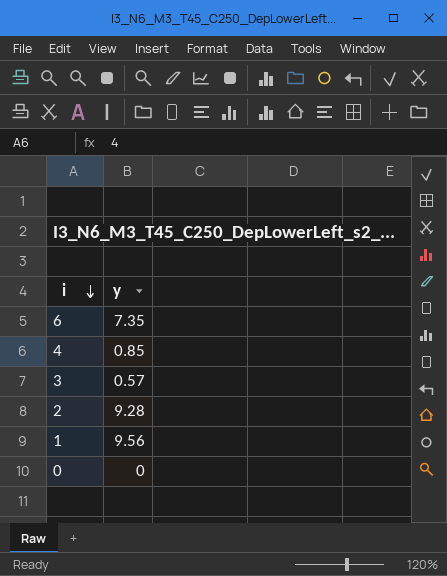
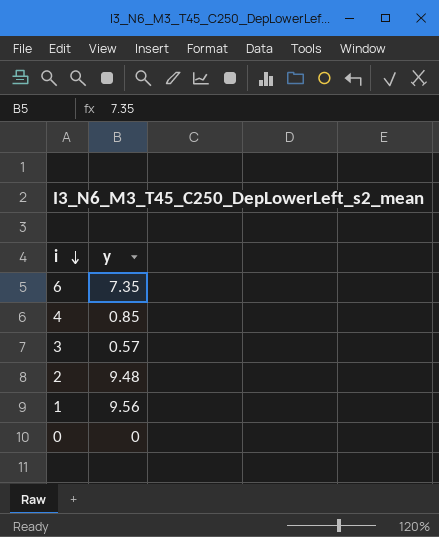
2 | y: 9.28 -> 9.48

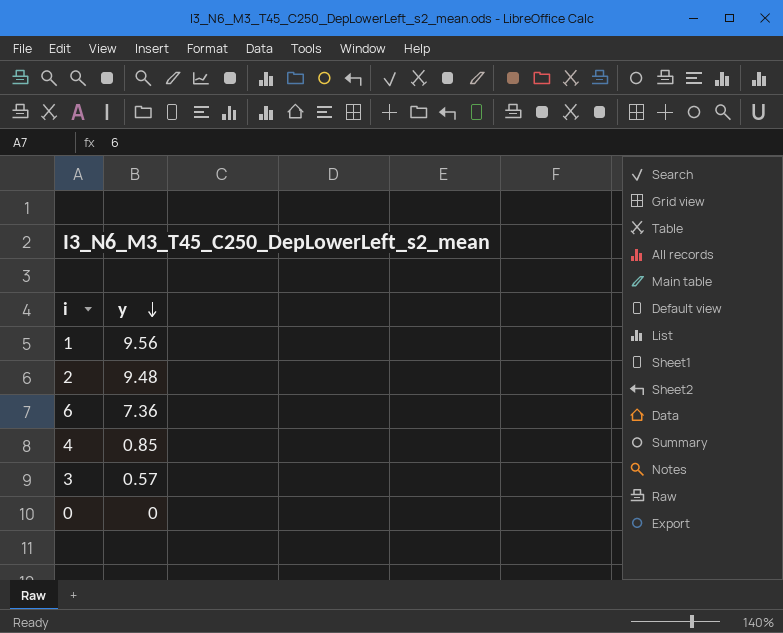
row order: i descending -> y descending
6 | y: 7.35 -> 7.36

